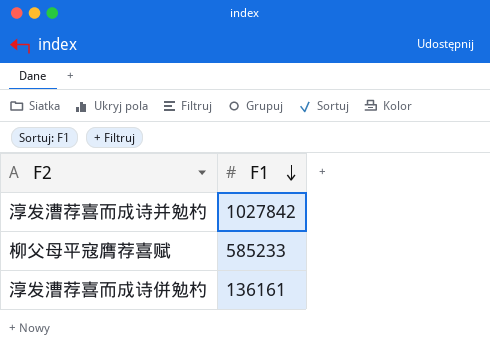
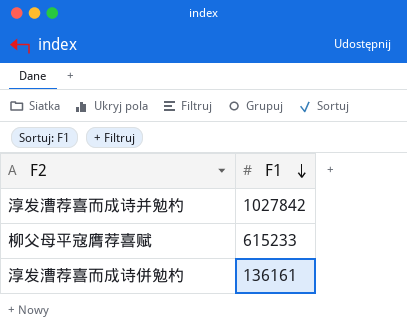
柳父母平寇膺荐喜赋 | F1: 585233 -> 615233

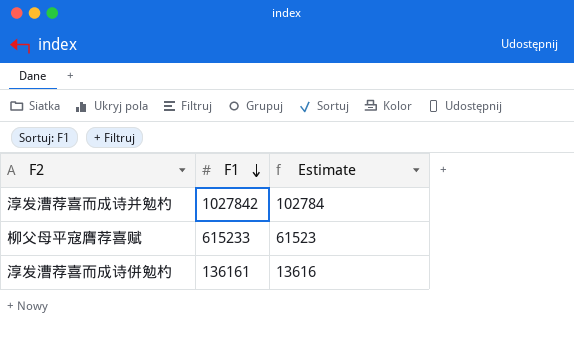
column Estimate | formula: none -> [F1] * 0.1

